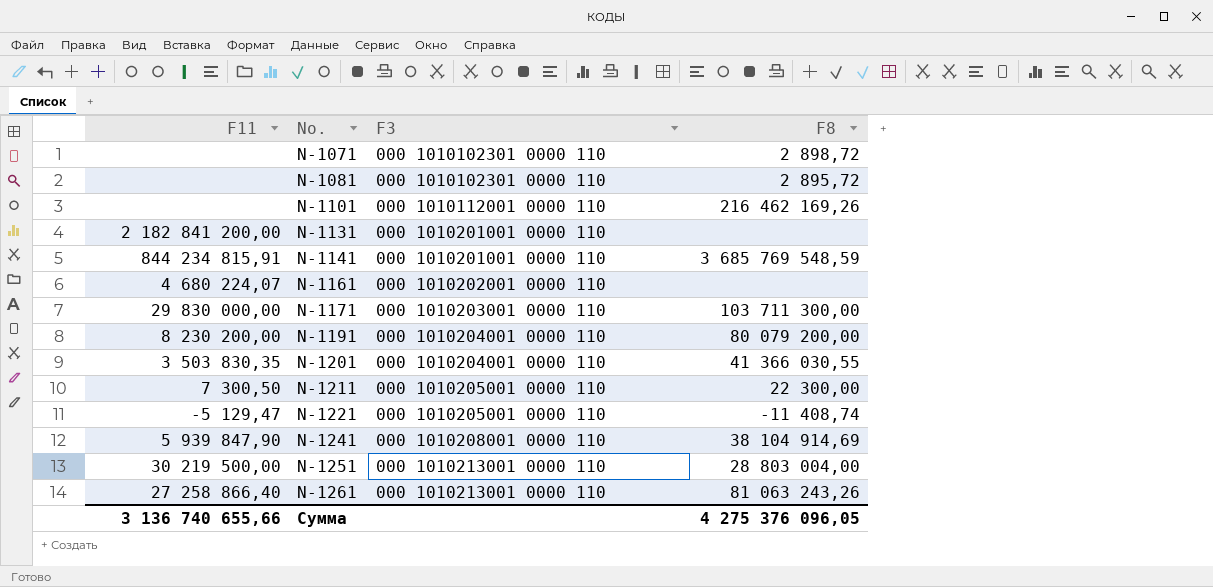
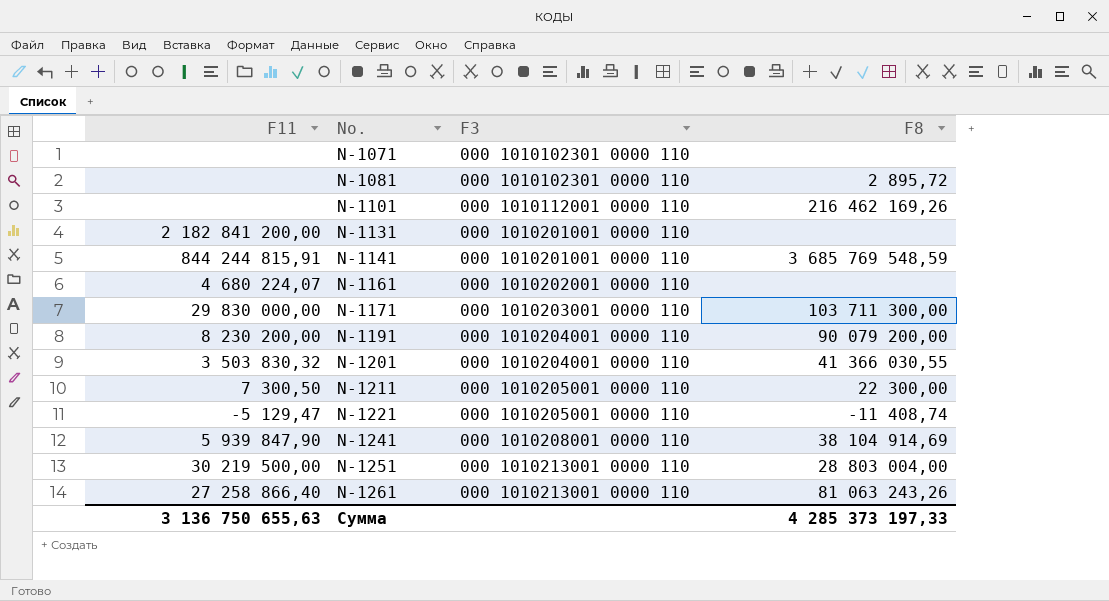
N-1071 | F8: 2 898,72 -> none
N-1141 | F11: 844 234 815,91 -> 844 244 815,91
N-1191 | F8: 80 079 200,00 -> 90 079 200,00
N-1201 | F11: 3 503 830,35 -> 3 503 830,32
Сумма | F11: 3 136 740 655,66 -> 3 136 750 655,63
Сумма | F8: 4 275 376 096,05 -> 4 285 373 197,33

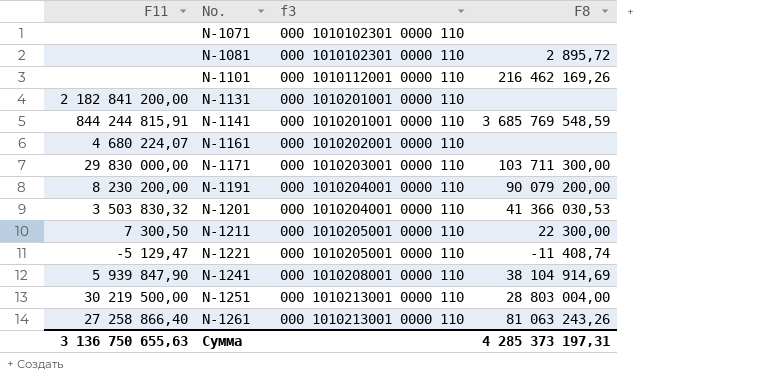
column name: F3 -> f3
N-1201 | F8: 41 366 030,55 -> 41 366 030,53
Сумма | F8: 4 285 373 197,33 -> 4 285 373 197,31

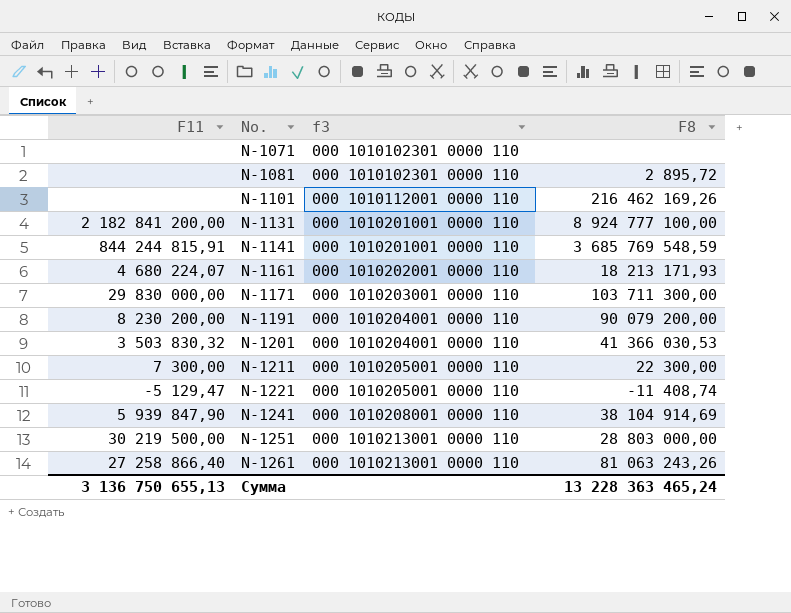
N-1131 | F8: none -> 8 924 777 100,00
N-1161 | F8: none -> 18 213 171,93
N-1211 | F11: 7 300,50 -> 7 300,00
N-1251 | F8: 28 803 004,00 -> 28 803 000,00
Сумма | F11: 3 136 750 655,63 -> 3 136 750 655,13
Сумма | F8: 4 285 373 197,31 -> 13 228 363 465,24

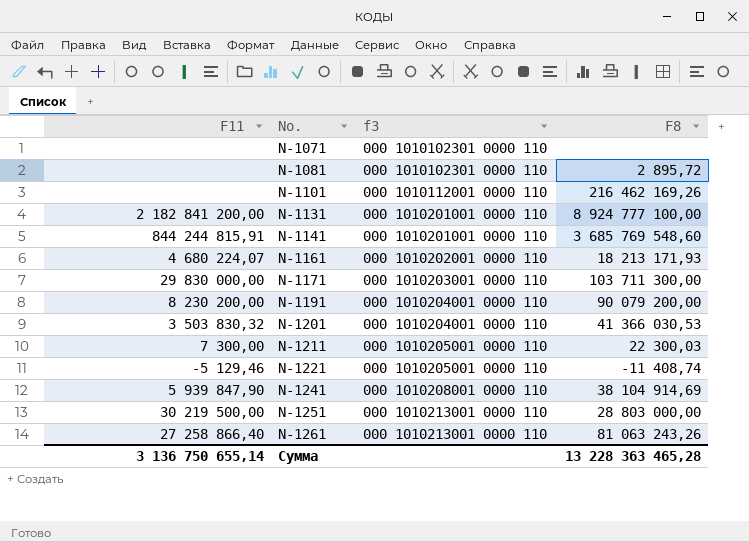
N-1141 | F8: 3 685 769 548,59 -> 3 685 769 548,60
N-1211 | F8: 22 300,00 -> 22 300,03
N-1221 | F11: -5 129,47 -> -5 129,46
Сумма | F11: 3 136 750 655,13 -> 3 136 750 655,14
Сумма | F8: 13 228 363 465,24 -> 13 228 363 465,28

